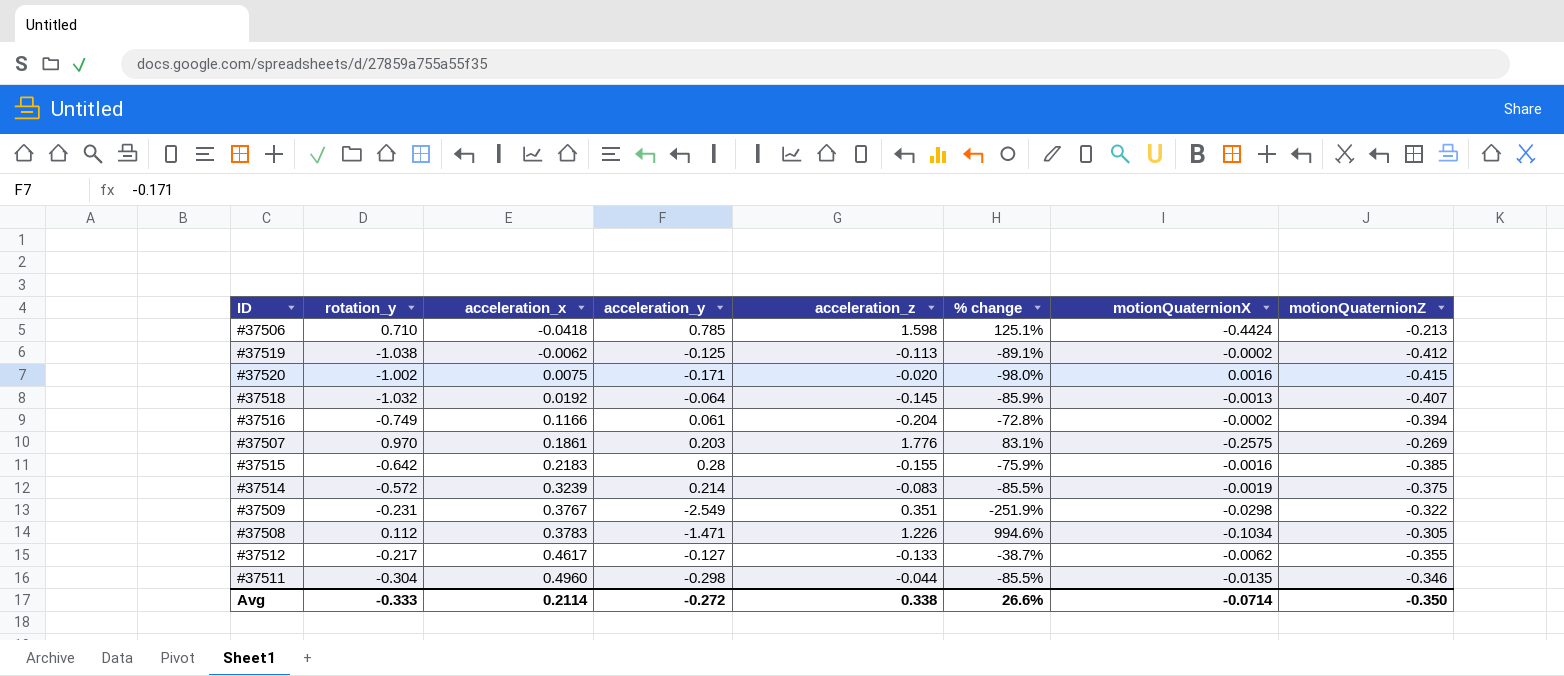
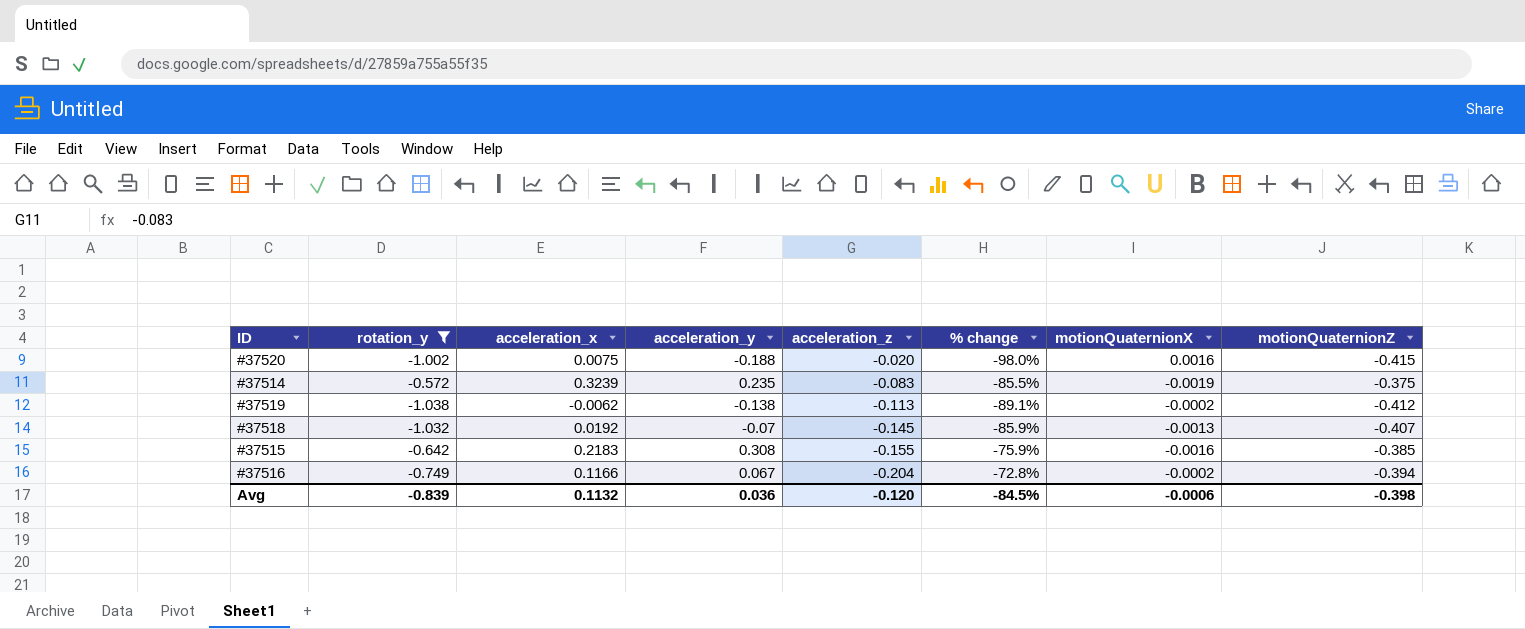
filter: none -> rotation_y <= -0.572
row order: acceleration_x ascending -> acceleration_z descending
#37520 | acceleration_y: -0.171 -> -0.188
#37514 | acceleration_y: 0.214 -> 0.235
#37519 | acceleration_y: -0.125 -> -0.138
#37518 | acceleration_y: -0.064 -> -0.07
#37515 | acceleration_y: 0.28 -> 0.308
#37516 | acceleration_y: 0.061 -> 0.067
Avg | rotation_y: -0.333 -> -0.839
Avg | acceleration_x: 0.2114 -> 0.1132
Avg | acceleration_y: -0.272 -> 0.036
Avg | acceleration_z: 0.338 -> -0.120
Avg | % change: 26.6% -> -84.5%
Avg | motionQuaternionX: -0.0714 -> -0.0006
Avg | motionQuaternionZ: -0.350 -> -0.398

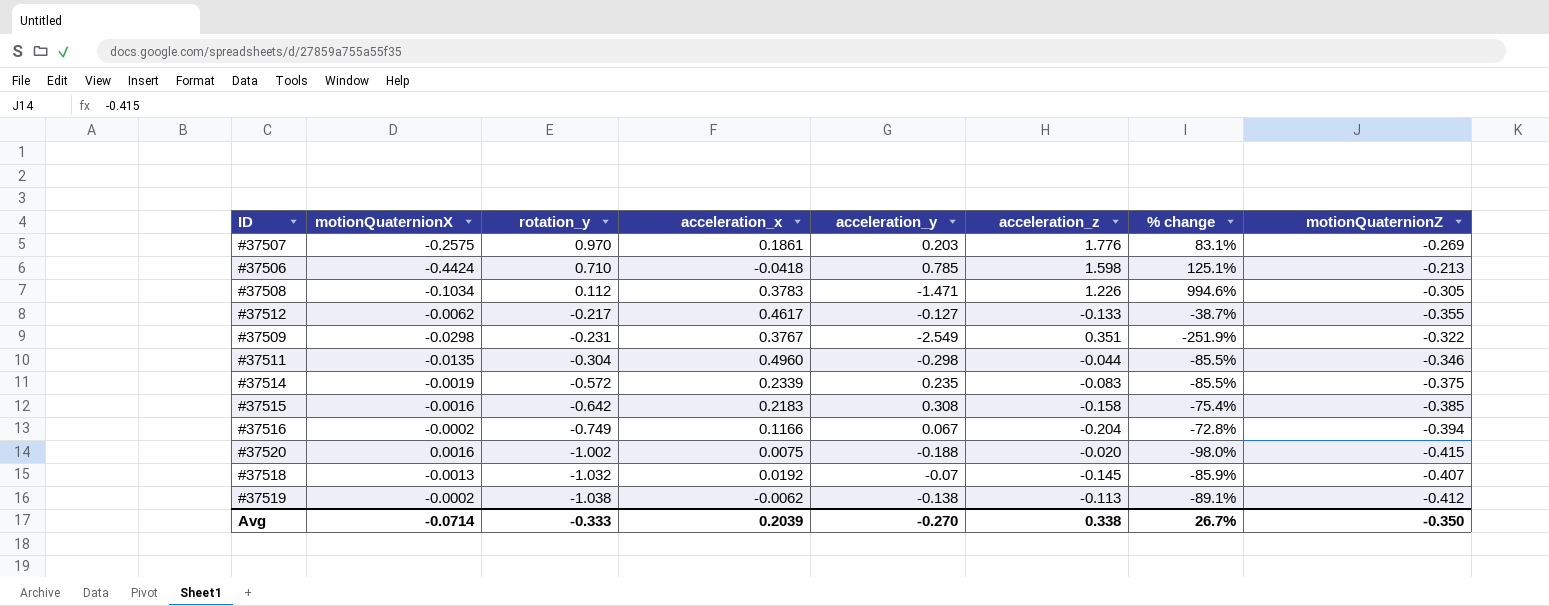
filter: rotation_y <= -0.572 -> none
row order: acceleration_z descending -> rotation_y descending
column motionQuaternionX | position: 7 -> 2
#37514 | acceleration_x: 0.3239 -> 0.2339
#37515 | acceleration_z: -0.155 -> -0.158
#37515 | % change: -75.9% -> -75.4%
Avg | motionQuaternionX: -0.0006 -> -0.0714
Avg | rotation_y: -0.839 -> -0.333
Avg | acceleration_x: 0.1132 -> 0.2039
Avg | acceleration_y: 0.036 -> -0.270
Avg | acceleration_z: -0.120 -> 0.338
Avg | % change: -84.5% -> 26.7%
Avg | motionQuaternionZ: -0.398 -> -0.350

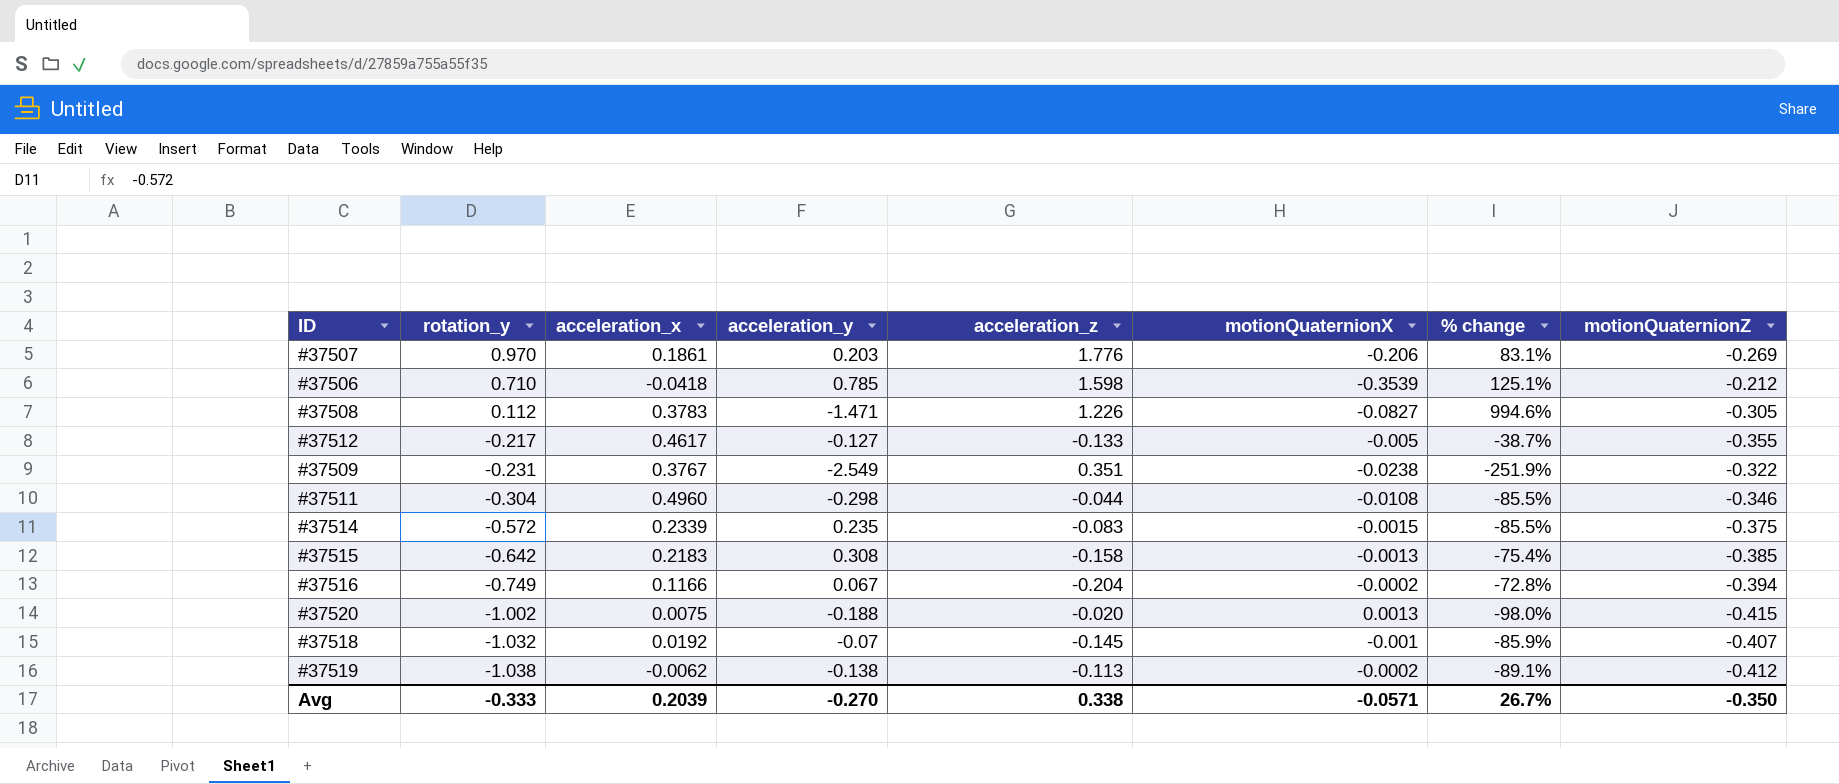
column motionQuaternionX | position: 2 -> 6
#37507 | motionQuaternionX: -0.2575 -> -0.206
#37506 | motionQuaternionX: -0.4424 -> -0.3539
#37506 | motionQuaternionZ: -0.213 -> -0.212
#37508 | motionQuaternionX: -0.1034 -> -0.0827
#37512 | motionQuaternionX: -0.0062 -> -0.005
#37509 | motionQuaternionX: -0.0298 -> -0.0238
#37511 | motionQuaternionX: -0.0135 -> -0.0108
#37514 | motionQuaternionX: -0.0019 -> -0.0015
#37515 | motionQuaternionX: -0.0016 -> -0.0013
#37520 | motionQuaternionX: 0.0016 -> 0.0013
#37518 | motionQuaternionX: -0.0013 -> -0.001
Avg | motionQuaternionX: -0.0714 -> -0.0571

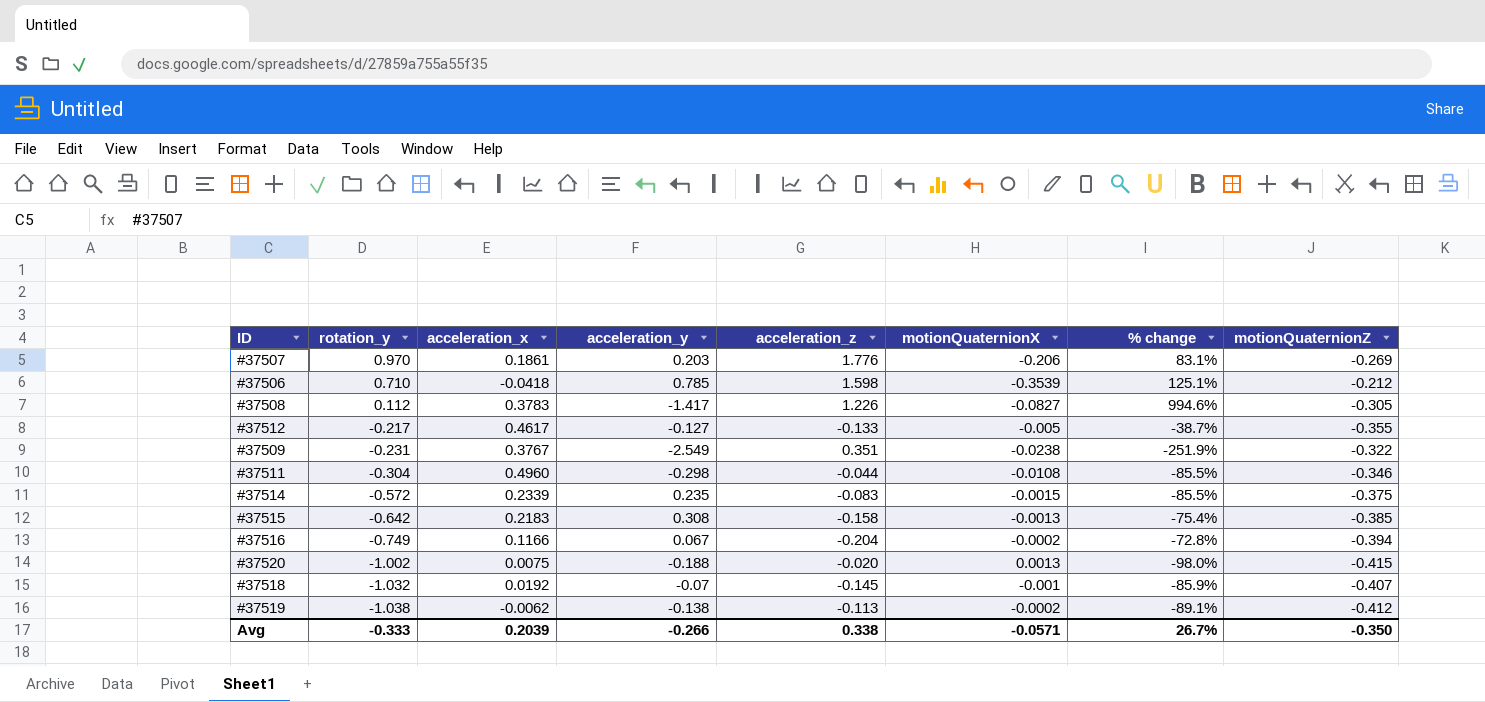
#37508 | acceleration_y: -1.471 -> -1.417
Avg | acceleration_y: -0.270 -> -0.266

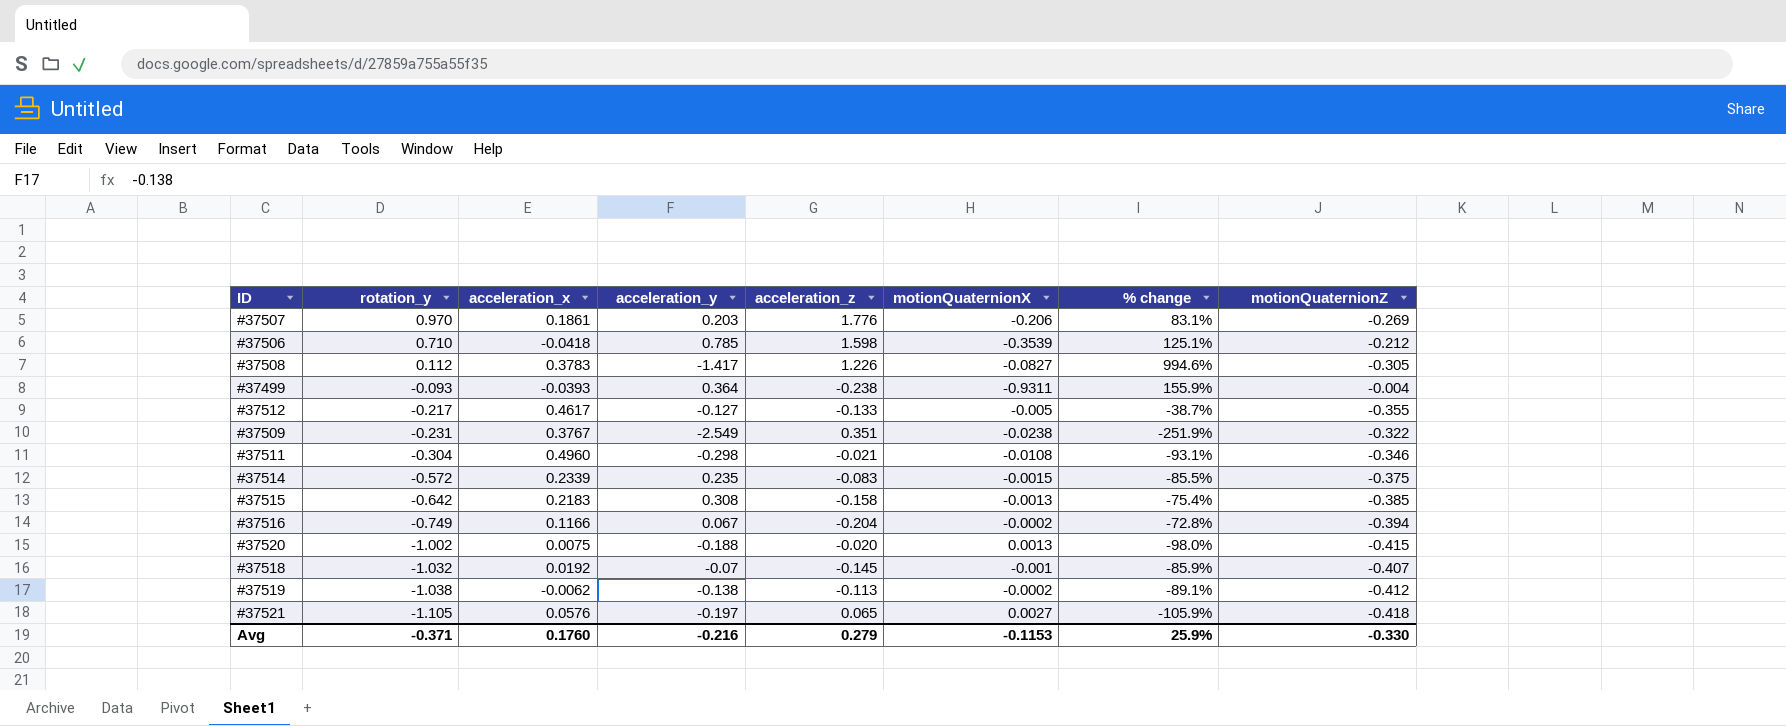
row #37499: none -> -0.093 | -0.0393 | 0.364 | -0.238 | -0.9311 | 155.9% | -0.004
#37511 | acceleration_z: -0.044 -> -0.021
#37511 | % change: -85.5% -> -93.1%
row #37521: none -> -1.105 | 0.0576 | -0.197 | 0.065 | 0.0027 | -105.9% | -0.418
Avg | rotation_y: -0.333 -> -0.371
Avg | acceleration_x: 0.2039 -> 0.1760
Avg | acceleration_y: -0.266 -> -0.216
Avg | acceleration_z: 0.338 -> 0.279
Avg | motionQuaternionX: -0.0571 -> -0.1153
Avg | % change: 26.7% -> 25.9%
Avg | motionQuaternionZ: -0.350 -> -0.330

